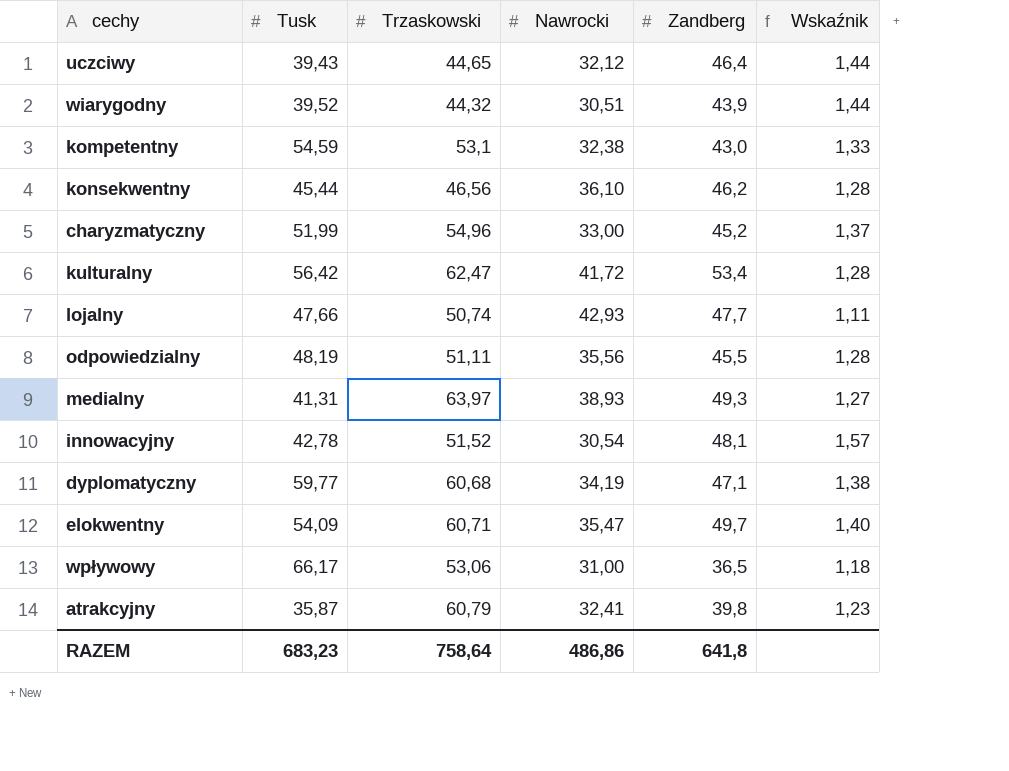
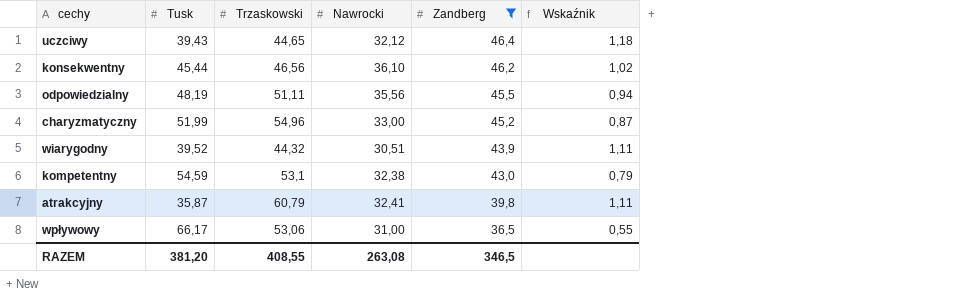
filter: none -> Zandberg <= 46,4
row order: none -> Zandberg descending
column Wskaźnik | formula: [Zandberg] / [Nawrocki] -> [Zandberg] / [Tusk]
RAZEM | Tusk: 683,23 -> 381,20
RAZEM | Trzaskowski: 758,64 -> 408,55
RAZEM | Nawrocki: 486,86 -> 263,08
RAZEM | Zandberg: 641,8 -> 346,5

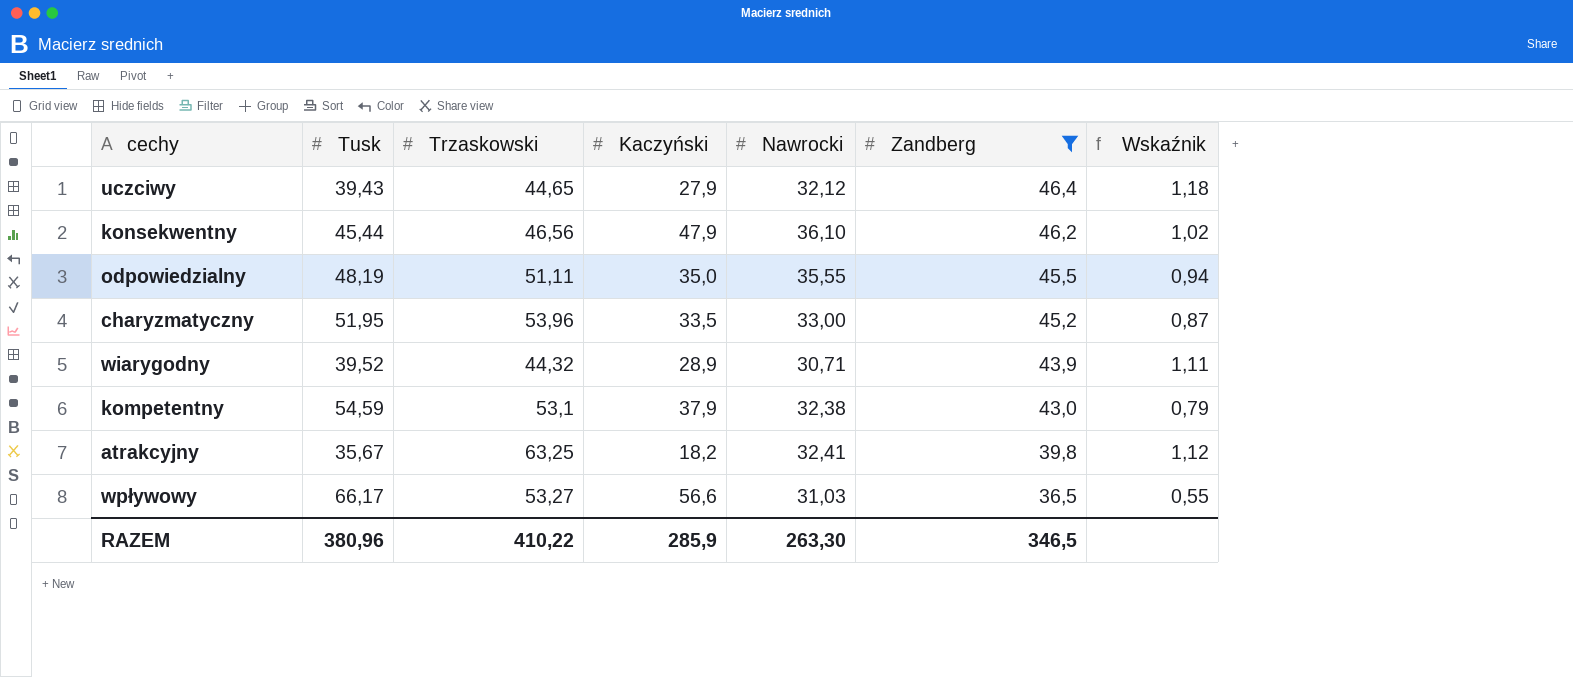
column Kaczyński | position: none -> 4
odpowiedzialny | Nawrocki: 35,56 -> 35,55
charyzmatyczny | Tusk: 51,99 -> 51,95
charyzmatyczny | Trzaskowski: 54,96 -> 53,96
wiarygodny | Nawrocki: 30,51 -> 30,71
atrakcyjny | Tusk: 35,87 -> 35,67
atrakcyjny | Trzaskowski: 60,79 -> 63,25
atrakcyjny | Wskaźnik: 1,11 -> 1,12
wpływowy | Trzaskowski: 53,06 -> 53,27
wpływowy | Nawrocki: 31,00 -> 31,03
RAZEM | Tusk: 381,20 -> 380,96
RAZEM | Trzaskowski: 408,55 -> 410,22
RAZEM | Nawrocki: 263,08 -> 263,30

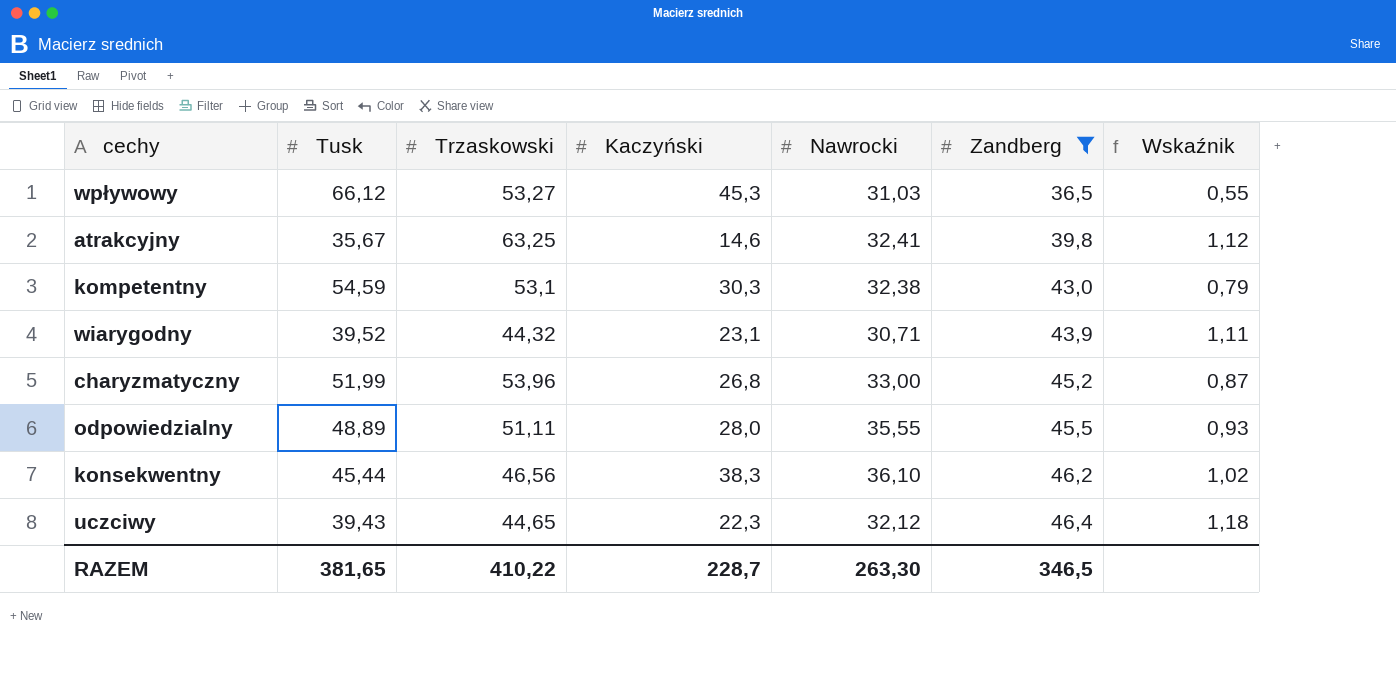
row order: Zandberg descending -> Zandberg ascending
wpływowy | Tusk: 66,17 -> 66,12
wpływowy | Kaczyński: 56,6 -> 45,3
atrakcyjny | Kaczyński: 18,2 -> 14,6
kompetentny | Kaczyński: 37,9 -> 30,3
wiarygodny | Kaczyński: 28,9 -> 23,1
charyzmatyczny | Tusk: 51,95 -> 51,99
charyzmatyczny | Kaczyński: 33,5 -> 26,8
odpowiedzialny | Tusk: 48,19 -> 48,89
odpowiedzialny | Kaczyński: 35,0 -> 28,0
odpowiedzialny | Wskaźnik: 0,94 -> 0,93
konsekwentny | Kaczyński: 47,9 -> 38,3
uczciwy | Kaczyński: 27,9 -> 22,3
RAZEM | Tusk: 380,96 -> 381,65
RAZEM | Kaczyński: 285,9 -> 228,7

